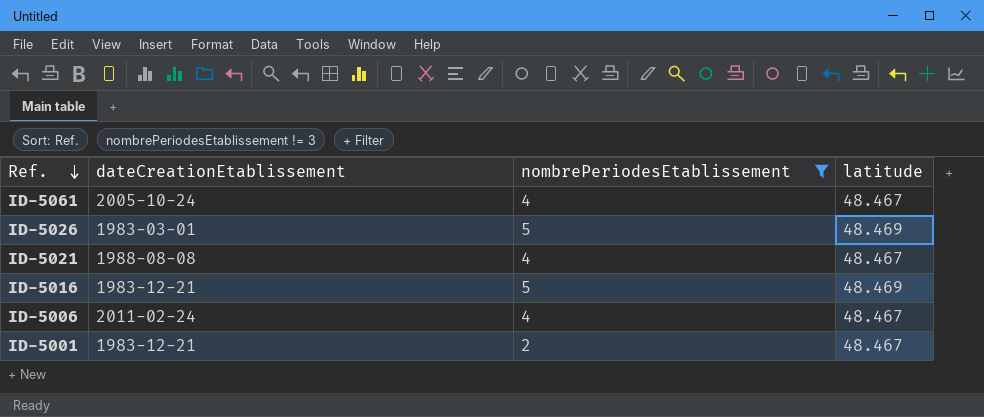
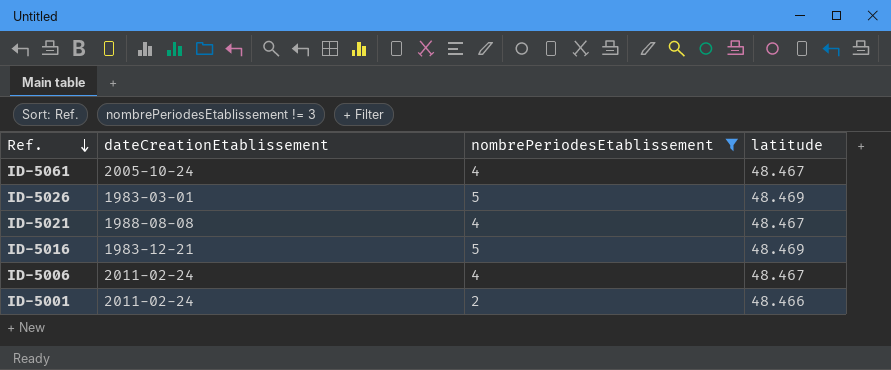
ID-5001 | dateCreationEtablissement: 1983-12-21 -> 2011-02-24
ID-5001 | latitude: 48.467 -> 48.466

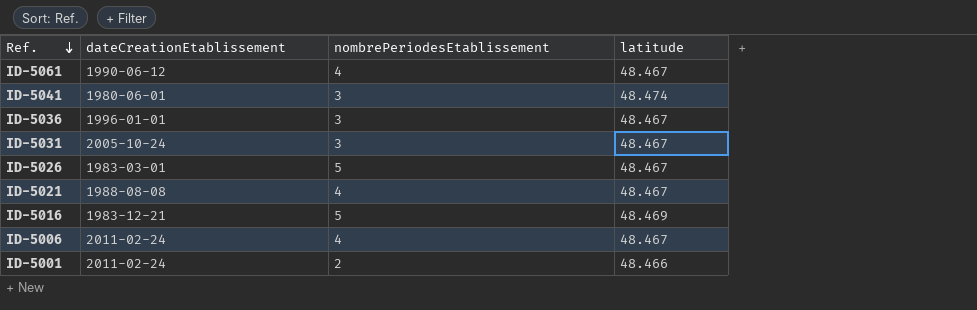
filter: nombrePeriodesEtablissement != 3 -> none
ID-5061 | dateCreationEtablissement: 2005-10-24 -> 1990-06-12
ID-5026 | latitude: 48.469 -> 48.467

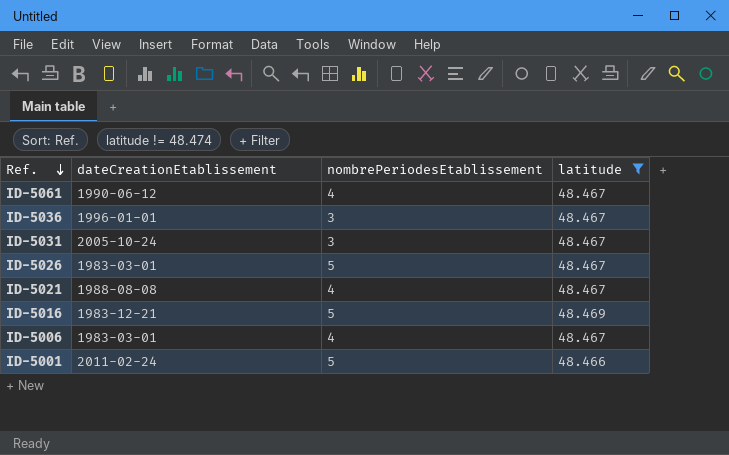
filter: none -> latitude != 48.474
ID-5006 | dateCreationEtablissement: 2011-02-24 -> 1983-03-01
ID-5001 | nombrePeriodesEtablissement: 2 -> 5

